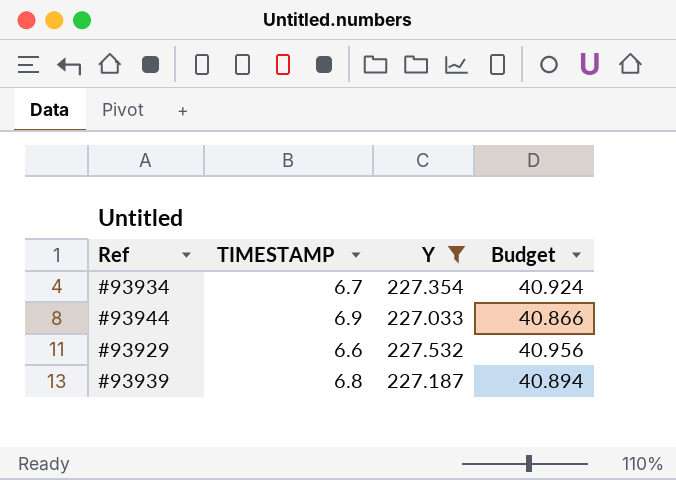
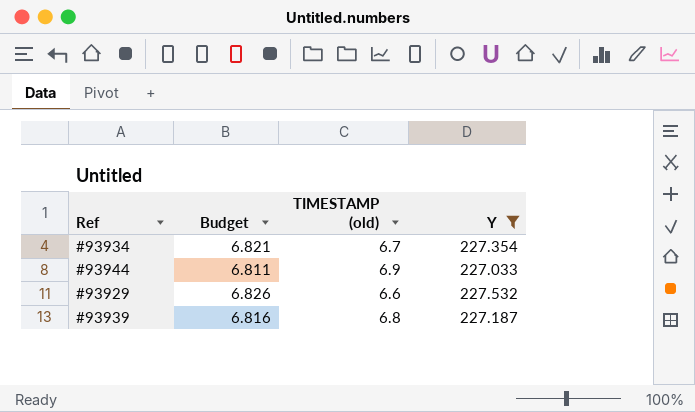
column Budget | formula: [Y] * 0.18 -> [Y] * 0.03
column Budget | position: 4 -> 2
column name: TIMESTAMP -> TIMESTAMP (old)

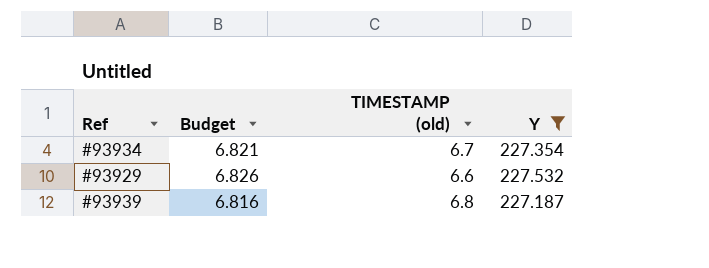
row #93944: 6.811 | 6.9 | 227.033 -> none

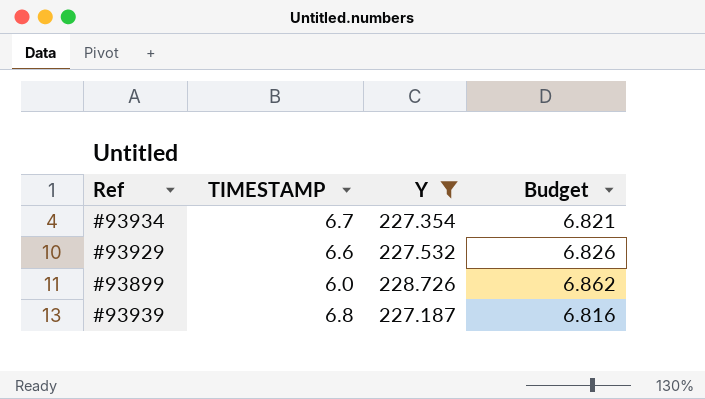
column name: TIMESTAMP (old) -> TIMESTAMP
column Budget | position: 2 -> 4
row #93899: none -> 6.0 | 228.726 | 6.862

